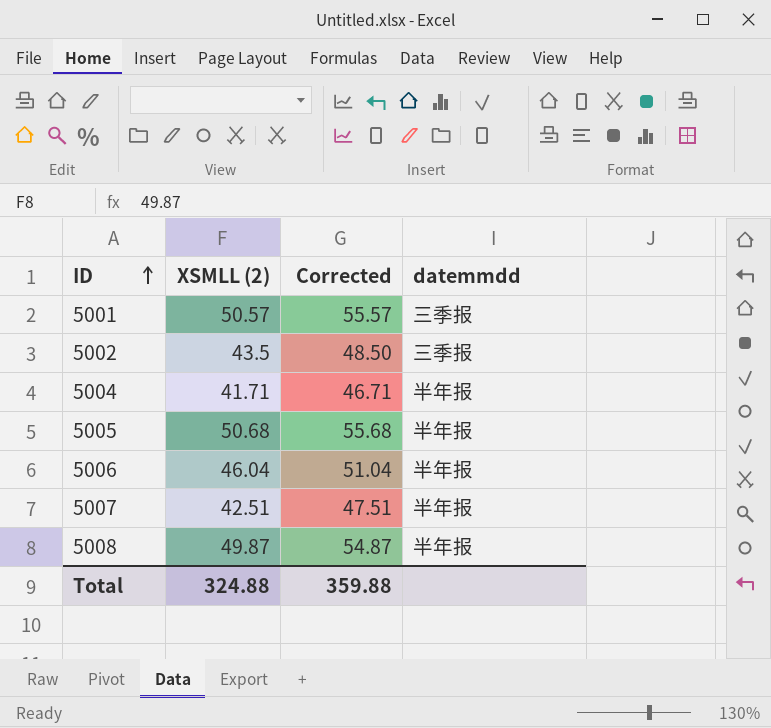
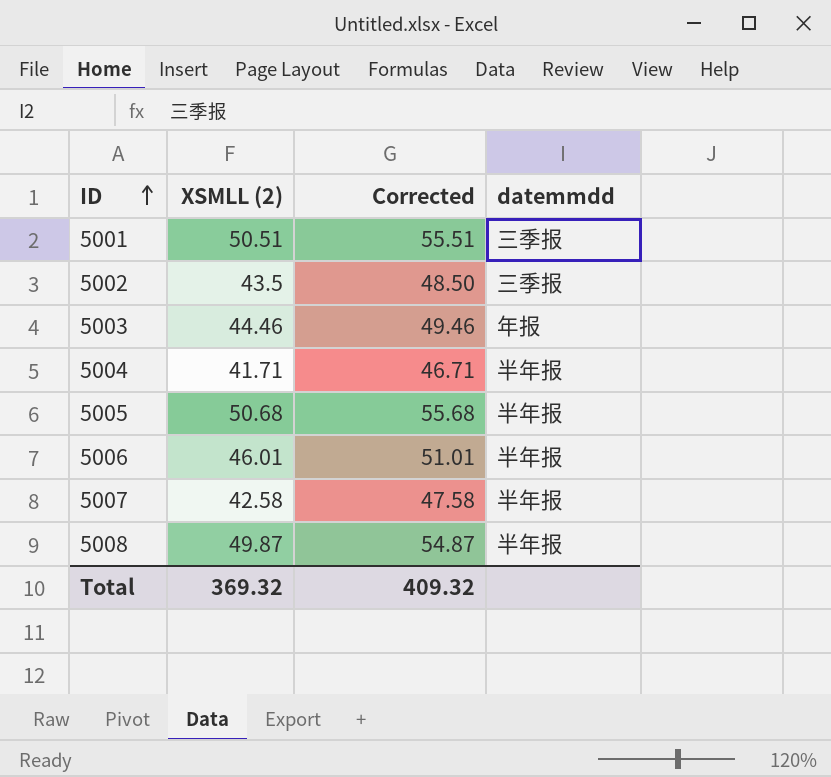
5001 | XSMLL (2): 50.57 -> 50.51
5001 | Corrected: 55.57 -> 55.51
row 5003: none -> 44.46 | 49.46 | 年报
5006 | XSMLL (2): 46.04 -> 46.01
5006 | Corrected: 51.04 -> 51.01
5007 | XSMLL (2): 42.51 -> 42.58
5007 | Corrected: 47.51 -> 47.58
Total | XSMLL (2): 324.88 -> 369.32
Total | Corrected: 359.88 -> 409.32

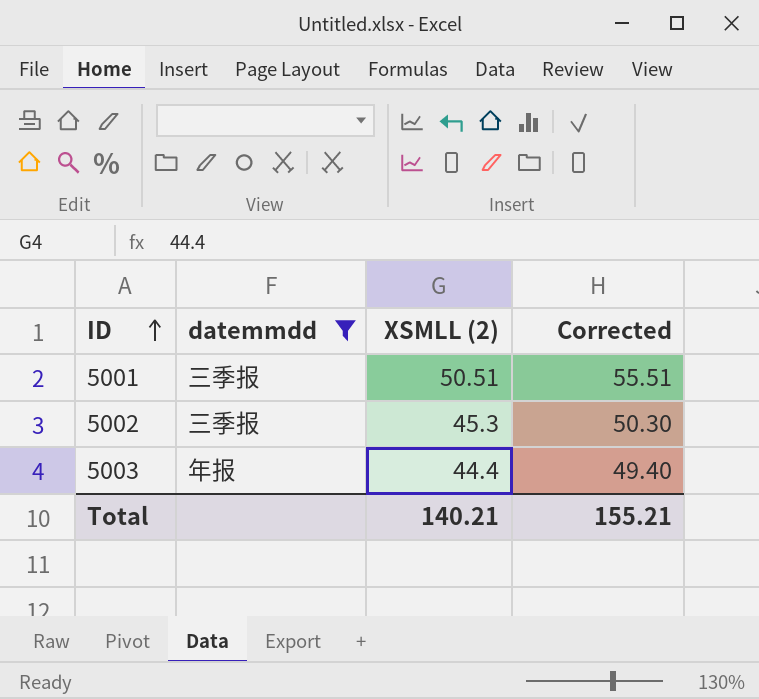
filter: none -> datemmdd != 半年报
column datemmdd | position: 4 -> 2
5002 | XSMLL (2): 43.5 -> 45.3
5002 | Corrected: 48.50 -> 50.30
5003 | XSMLL (2): 44.46 -> 44.4
5003 | Corrected: 49.46 -> 49.40
Total | XSMLL (2): 369.32 -> 140.21
Total | Corrected: 409.32 -> 155.21

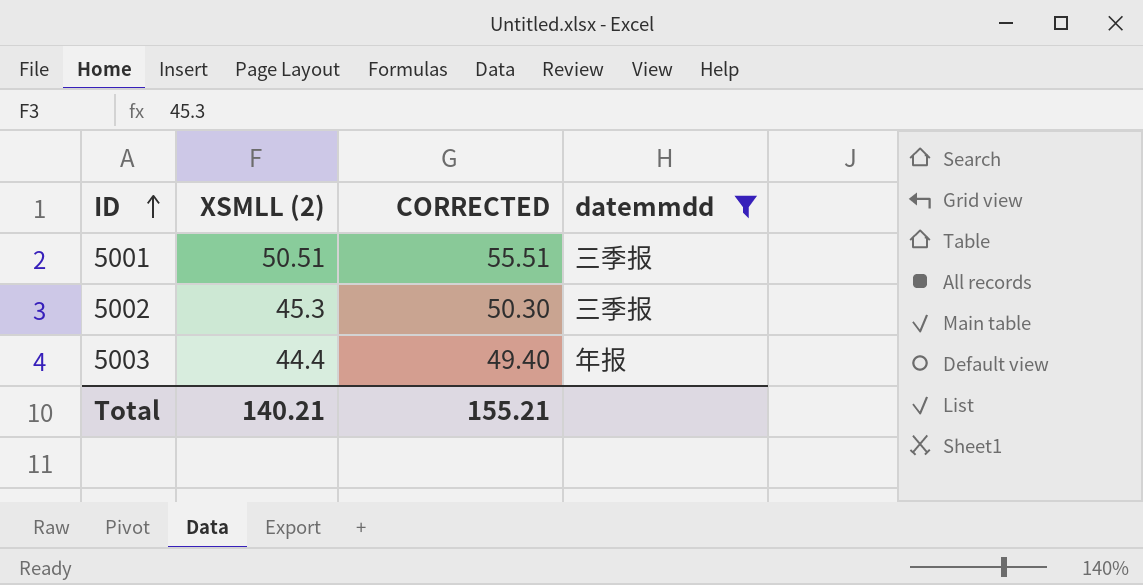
column name: Corrected -> CORRECTED
column datemmdd | position: 2 -> 4

